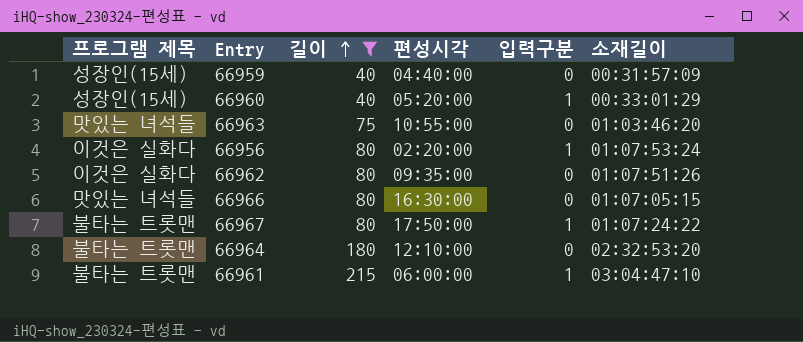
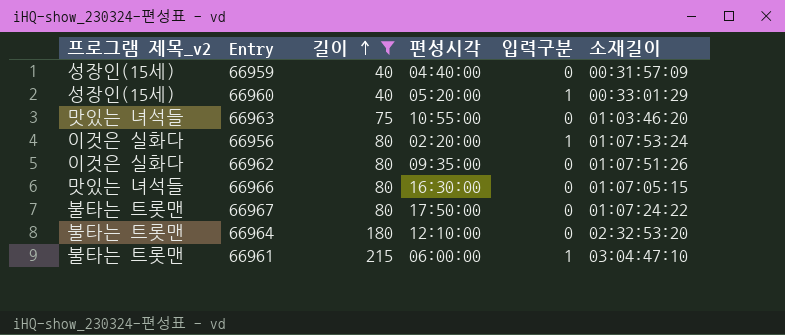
column name: 프로그램 제목 -> 프로그램 제목_v2
66967 | 입력구분: 1 -> 0

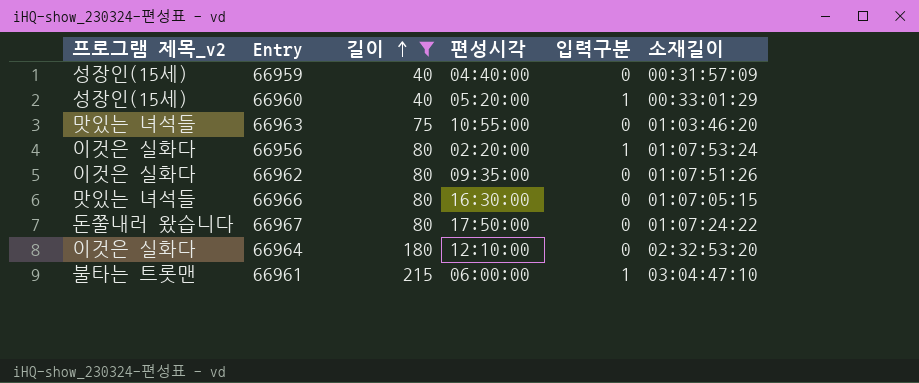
66967 | 프로그램 제목_v2: 불타는 트롯맨 -> 돈쭐내러 왔습니다
66964 | 프로그램 제목_v2: 불타는 트롯맨 -> 이것은 실화다

